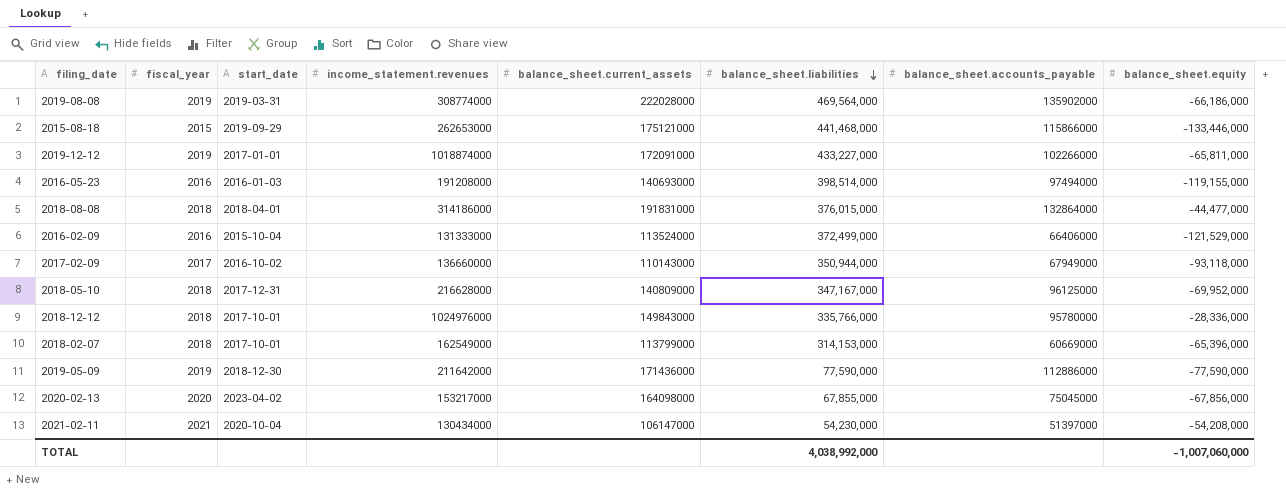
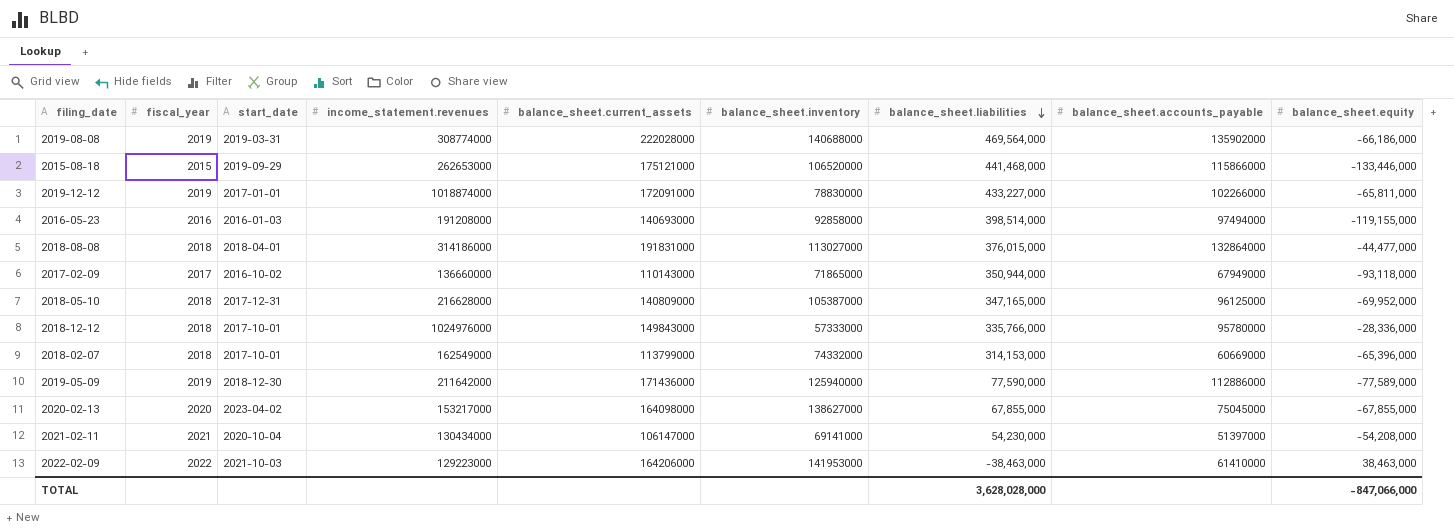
column balance_sheet.inventory | position: none -> 6
row 2016-02-09: 2016 | 2015-10-04 | 131333000 | 113524000 | 372,499,000 | 66406000 | -121,529,000 -> none
2018-05-10 | balance_sheet.liabilities: 347,167,000 -> 347,165,000
2019-05-09 | balance_sheet.equity: -77,590,000 -> -77,589,000
2020-02-13 | balance_sheet.equity: -67,856,000 -> -67,855,000
row 2022-02-09: none -> 2022 | 2021-10-03 | 129223000 | 164206000 | 141953000 | -38,463,000 | 61410000 | 38,463,000
TOTAL | balance_sheet.liabilities: 4,038,992,000 -> 3,628,028,000
TOTAL | balance_sheet.equity: -1,007,060,000 -> -847,066,000

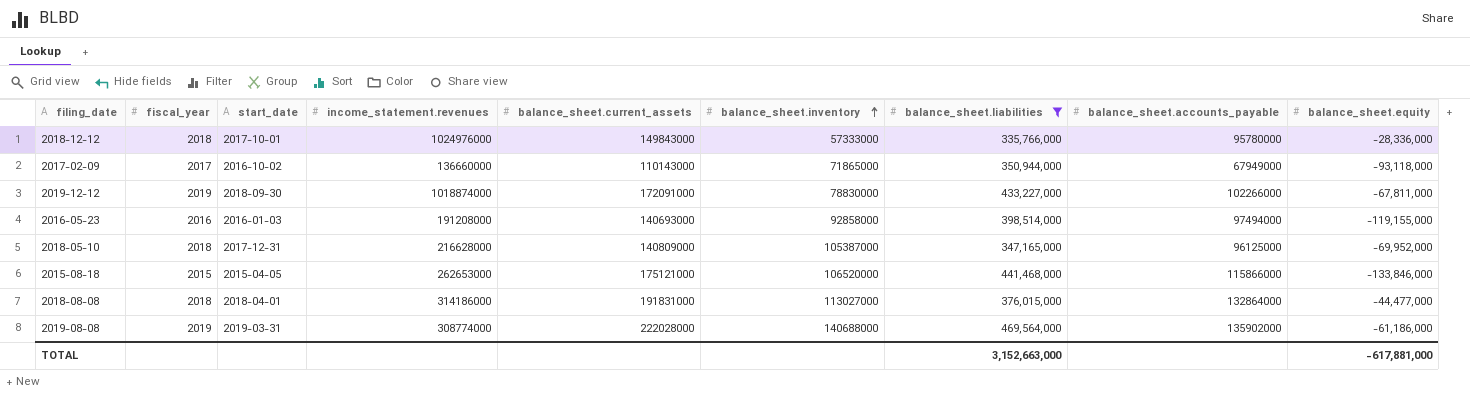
filter: none -> balance_sheet.liabilities >= 335,766,000
row order: balance_sheet.liabilities descending -> balance_sheet.inventory ascending
2019-12-12 | start_date: 2017-01-01 -> 2018-09-30
2019-12-12 | balance_sheet.equity: -65,811,000 -> -67,811,000
2015-08-18 | start_date: 2019-09-29 -> 2015-04-05
2015-08-18 | balance_sheet.equity: -133,446,000 -> -133,846,000
2019-08-08 | balance_sheet.equity: -66,186,000 -> -61,186,000
TOTAL | balance_sheet.liabilities: 3,628,028,000 -> 3,152,663,000
TOTAL | balance_sheet.equity: -847,066,000 -> -617,881,000

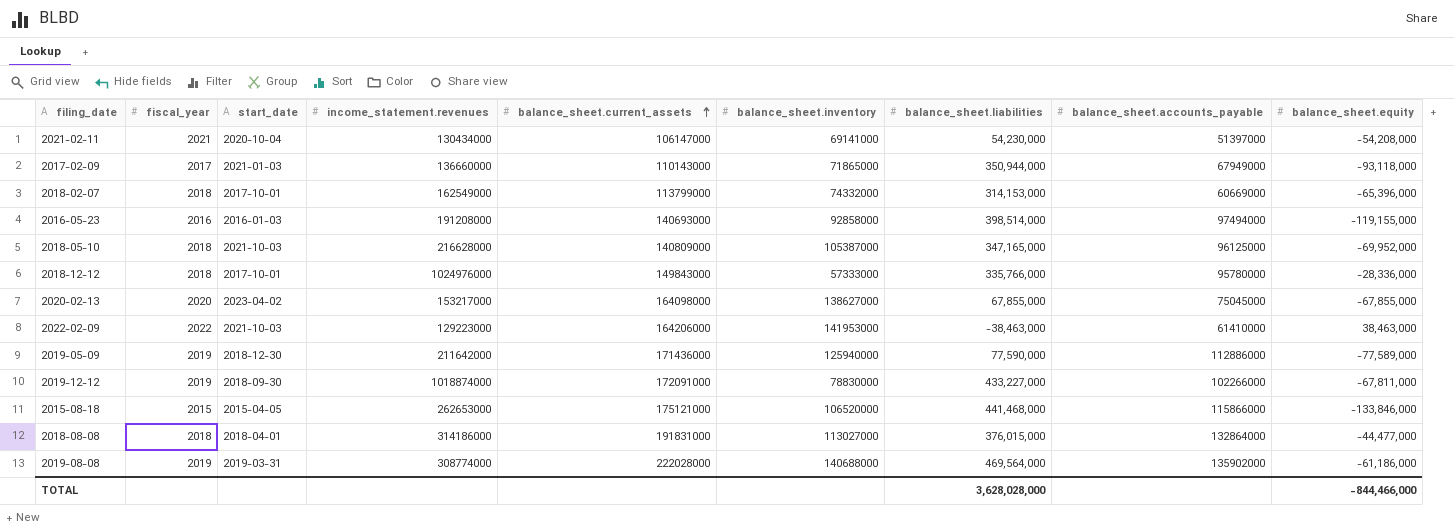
filter: balance_sheet.liabilities >= 335,766,000 -> none
row order: balance_sheet.inventory ascending -> balance_sheet.current_assets ascending
2017-02-09 | start_date: 2016-10-02 -> 2021-01-03
2018-05-10 | start_date: 2017-12-31 -> 2021-10-03
TOTAL | balance_sheet.liabilities: 3,152,663,000 -> 3,628,028,000
TOTAL | balance_sheet.equity: -617,881,000 -> -844,466,000

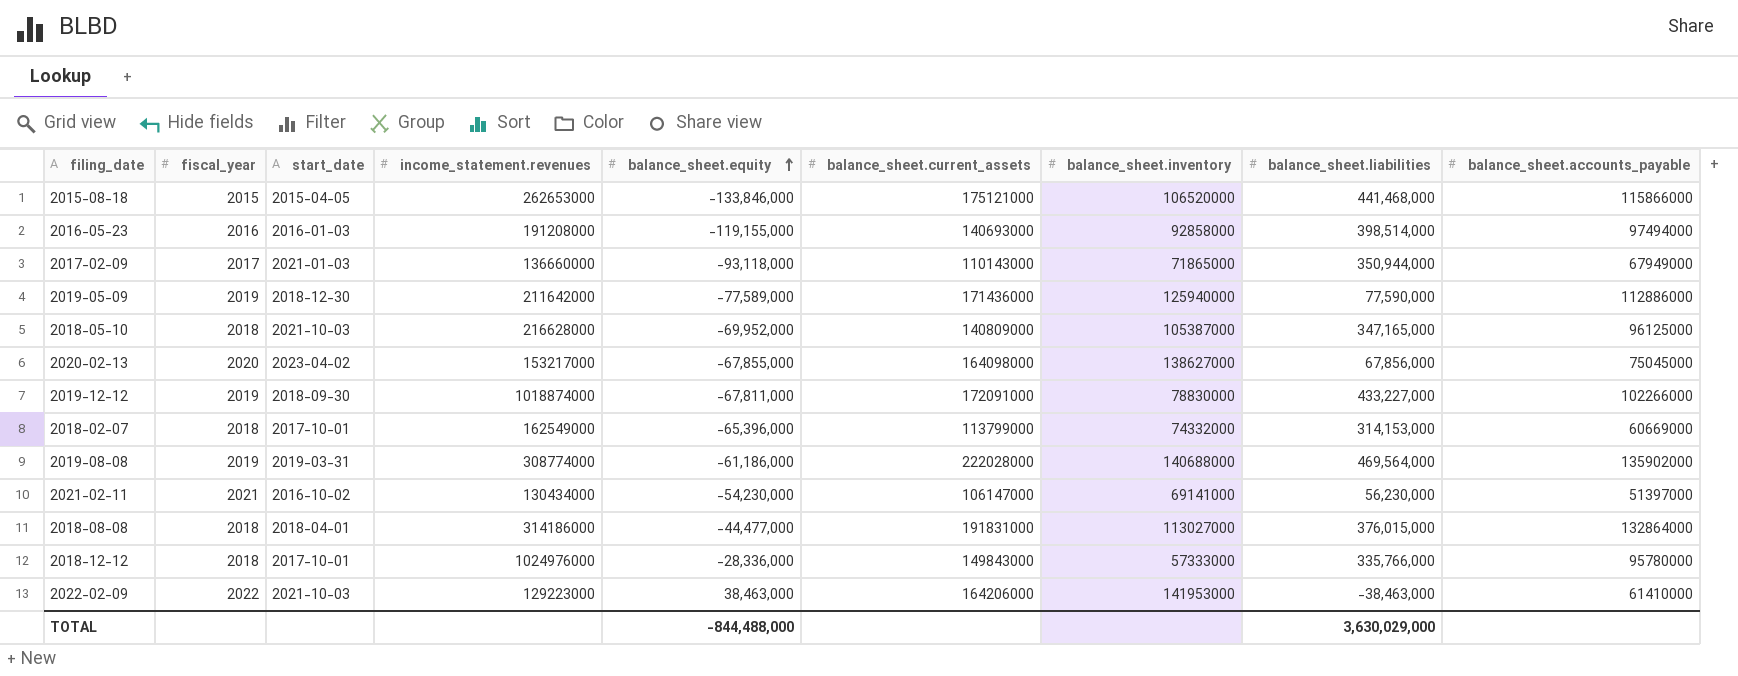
row order: balance_sheet.current_assets ascending -> balance_sheet.equity ascending
column balance_sheet.equity | position: 9 -> 5
2020-02-13 | balance_sheet.liabilities: 67,855,000 -> 67,856,000
2021-02-11 | start_date: 2020-10-04 -> 2016-10-02
2021-02-11 | balance_sheet.equity: -54,208,000 -> -54,230,000
2021-02-11 | balance_sheet.liabilities: 54,230,000 -> 56,230,000
TOTAL | balance_sheet.equity: -844,466,000 -> -844,488,000
TOTAL | balance_sheet.liabilities: 3,628,028,000 -> 3,630,029,000

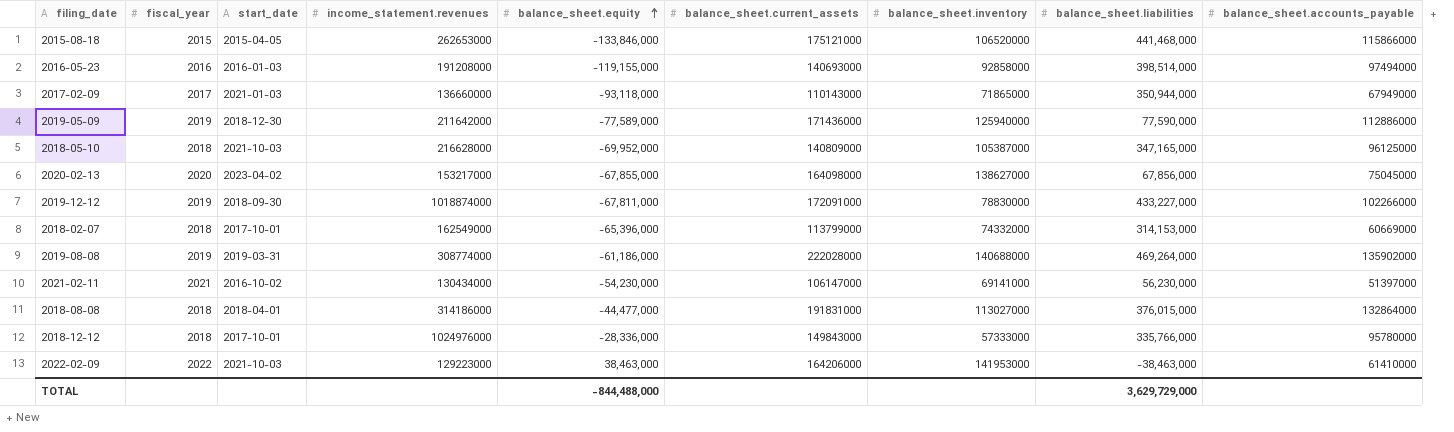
2019-08-08 | balance_sheet.liabilities: 469,564,000 -> 469,264,000
TOTAL | balance_sheet.liabilities: 3,630,029,000 -> 3,629,729,000

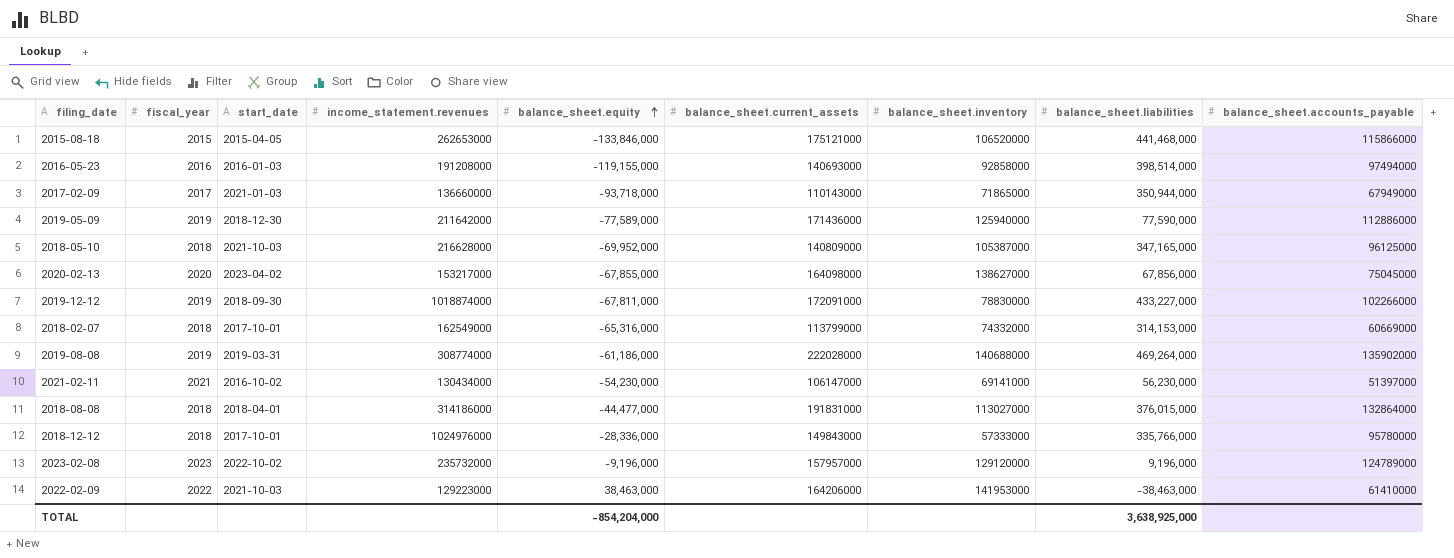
2017-02-09 | balance_sheet.equity: -93,118,000 -> -93,718,000
2018-02-07 | balance_sheet.equity: -65,396,000 -> -65,316,000
row 2023-02-08: none -> 2023 | 2022-10-02 | 235732000 | -9,196,000 | 157957000 | 129120000 | 9,196,000 | 124789000
TOTAL | balance_sheet.equity: -844,488,000 -> -854,204,000
TOTAL | balance_sheet.liabilities: 3,629,729,000 -> 3,638,925,000

